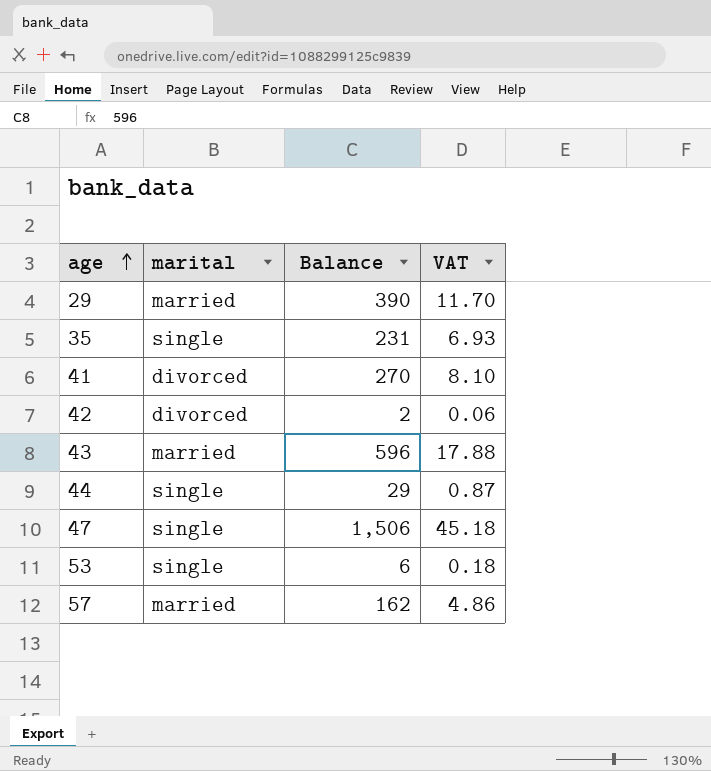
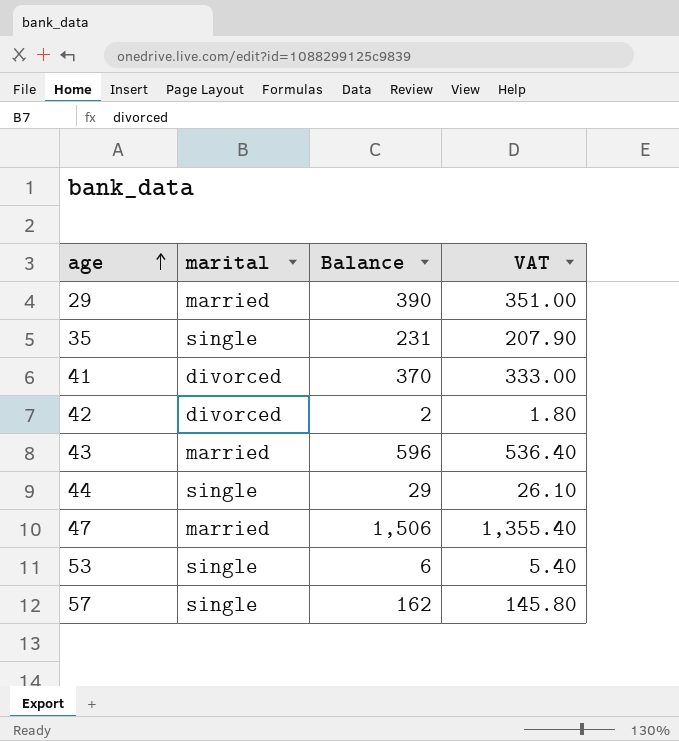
column VAT | formula: [Balance] * 0.03 -> [Balance] * 0.9
41 | Balance: 270 -> 370
47 | marital: single -> married
57 | marital: married -> single

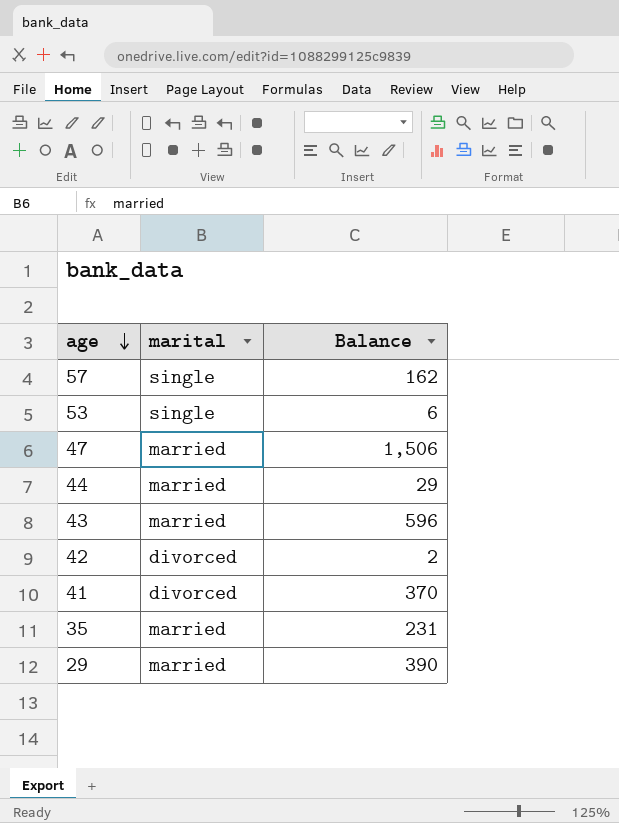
row order: age ascending -> age descending
column VAT | formula: [Balance] * 0.9 -> none
44 | marital: single -> married
35 | marital: single -> married

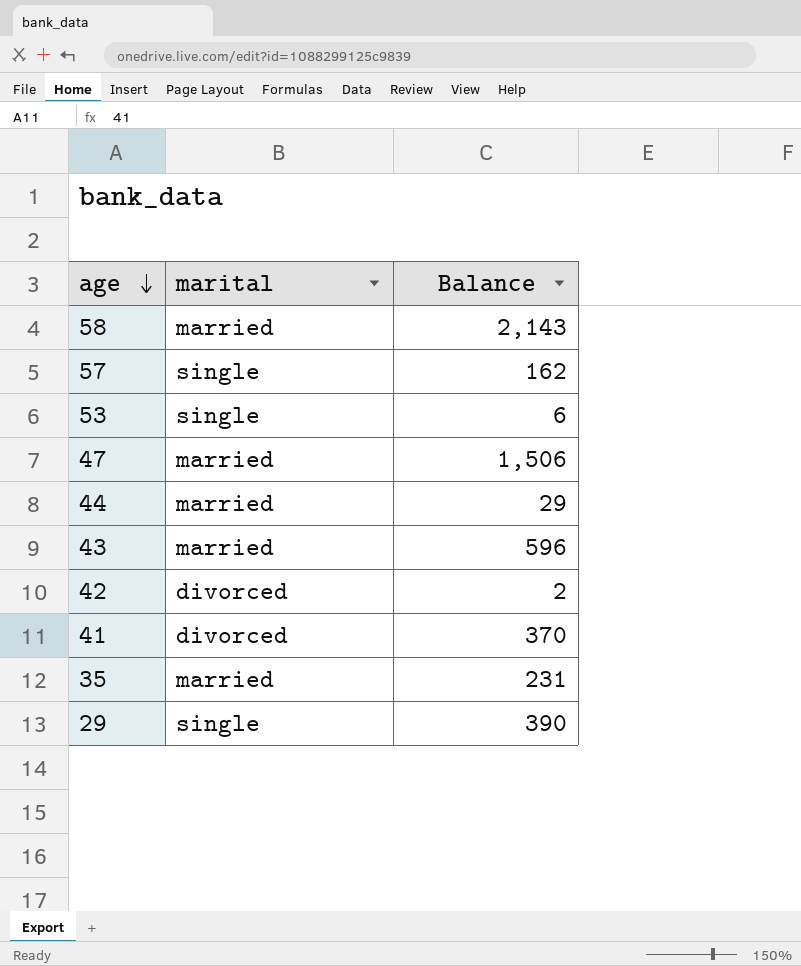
row 58: none -> married | 2,143
29 | marital: married -> single

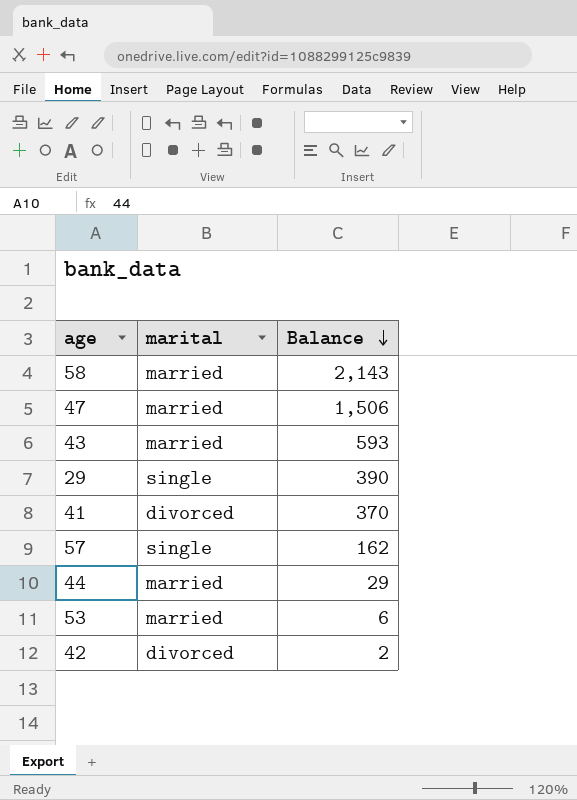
row order: age descending -> Balance descending
row 35: married | 231 -> none
43 | Balance: 596 -> 593
53 | marital: single -> married

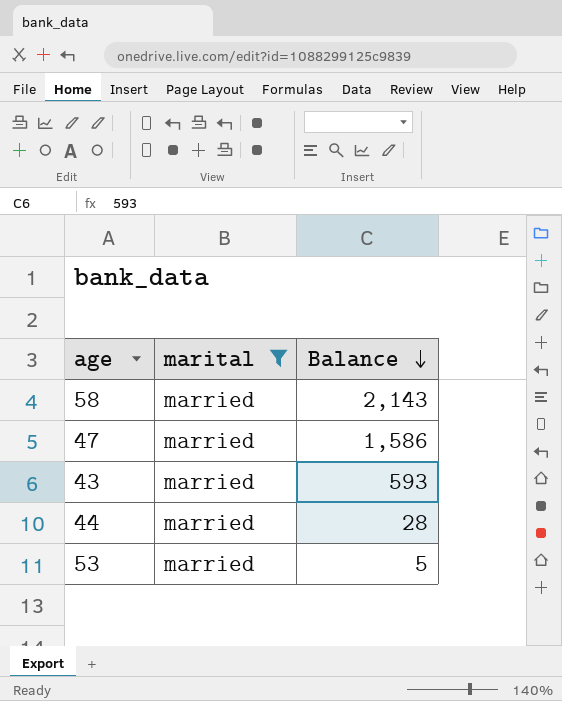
filter: none -> marital = married
47 | Balance: 1,506 -> 1,586
44 | Balance: 29 -> 28
53 | Balance: 6 -> 5

